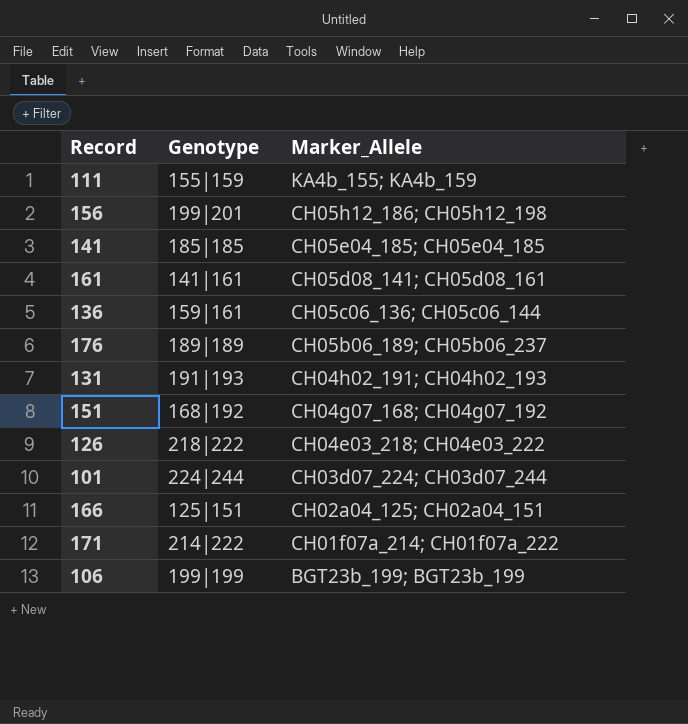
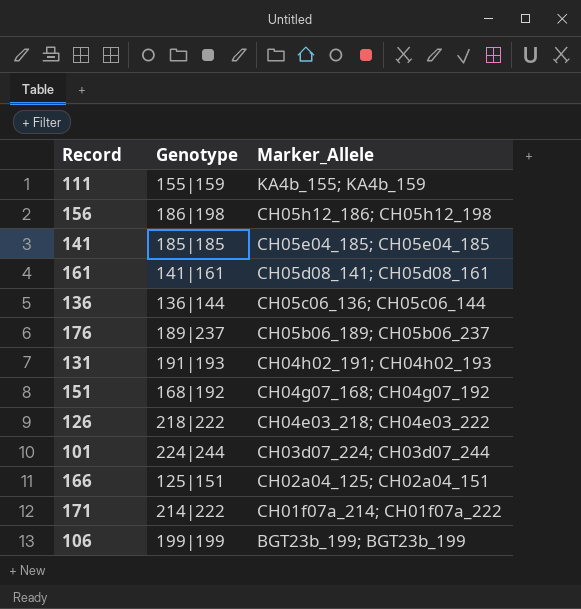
156 | Genotype: 199|201 -> 186|198
136 | Genotype: 159|161 -> 136|144
176 | Genotype: 189|189 -> 189|237

